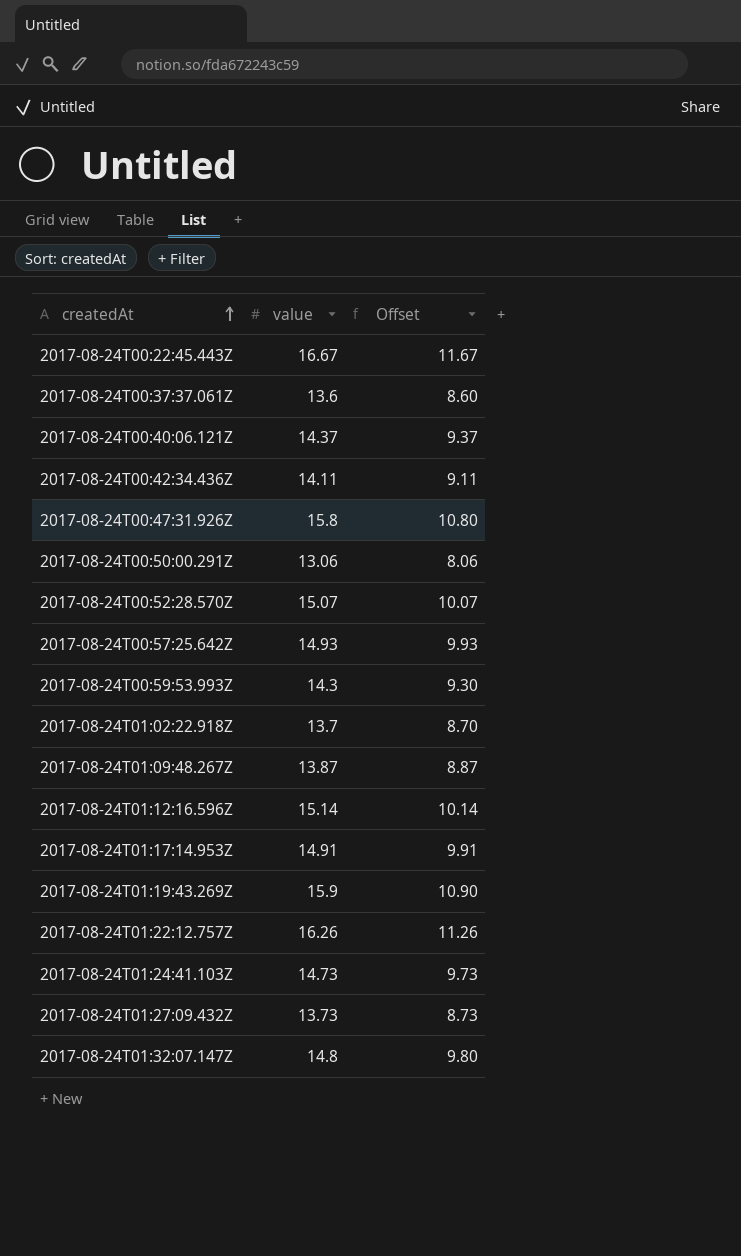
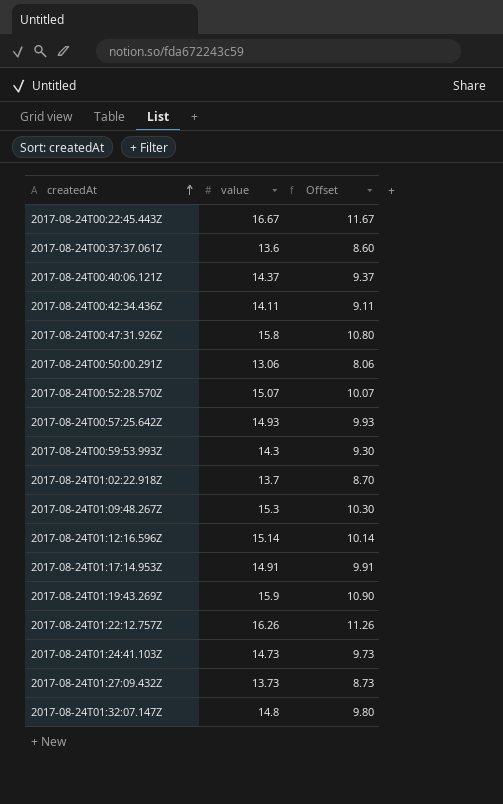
2017-08-24T01:09:48.267Z | value: 13.87 -> 15.3
2017-08-24T01:09:48.267Z | Offset: 8.87 -> 10.30

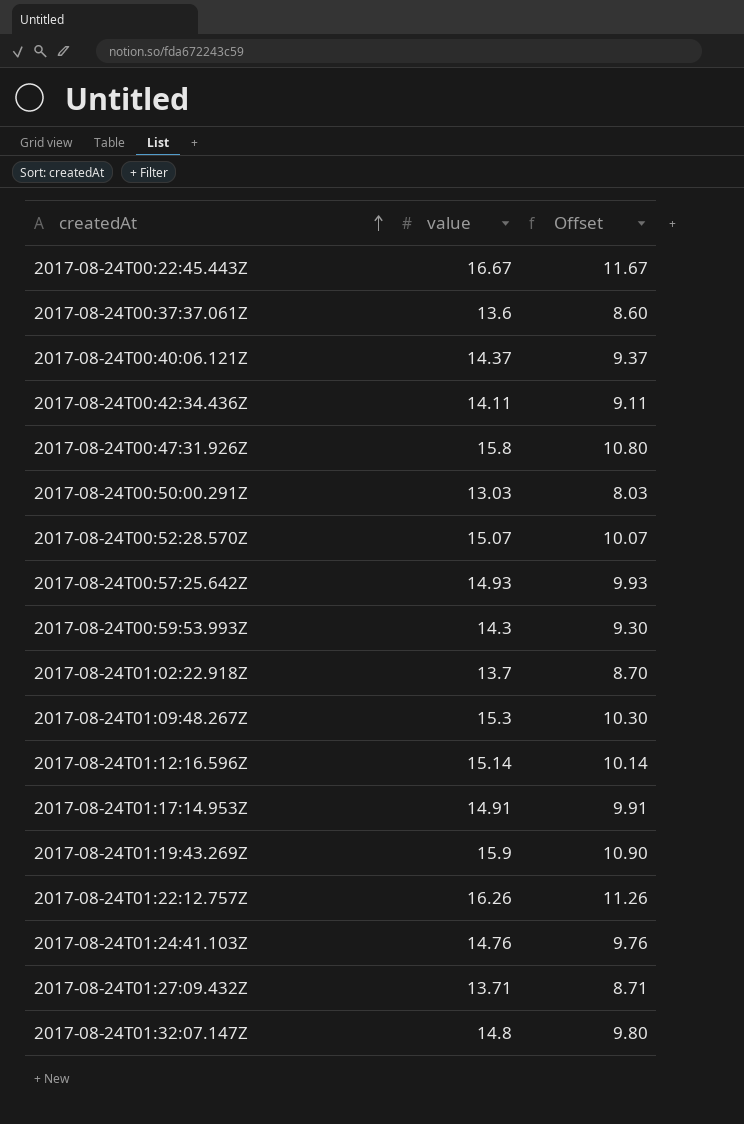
2017-08-24T00:50:00.291Z | value: 13.06 -> 13.03
2017-08-24T00:50:00.291Z | Offset: 8.06 -> 8.03
2017-08-24T01:24:41.103Z | value: 14.73 -> 14.76
2017-08-24T01:24:41.103Z | Offset: 9.73 -> 9.76
2017-08-24T01:27:09.432Z | value: 13.73 -> 13.71
2017-08-24T01:27:09.432Z | Offset: 8.73 -> 8.71

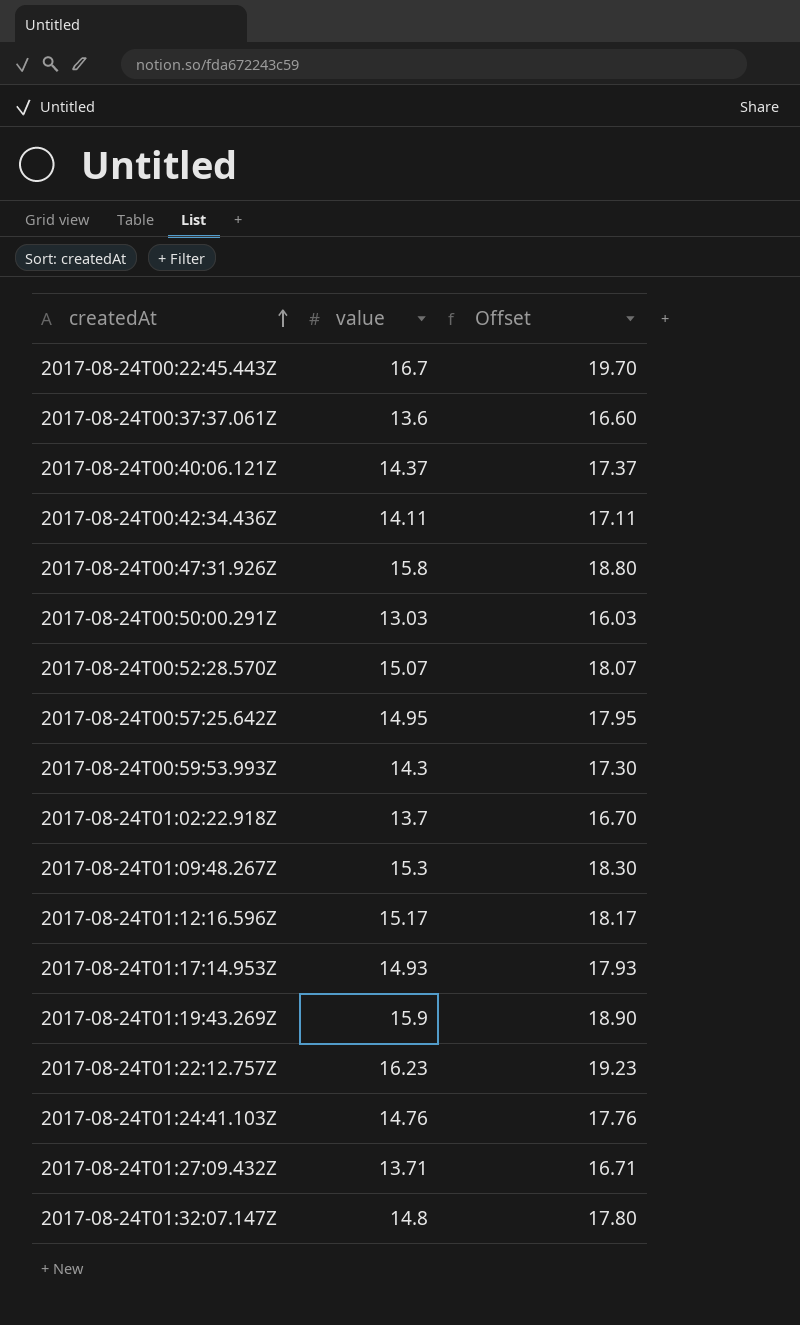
column Offset | formula: [value] - 5 -> [value] + 3
2017-08-24T00:22:45.443Z | value: 16.67 -> 16.7
2017-08-24T00:57:25.642Z | value: 14.93 -> 14.95
2017-08-24T01:12:16.596Z | value: 15.14 -> 15.17
2017-08-24T01:17:14.953Z | value: 14.91 -> 14.93
2017-08-24T01:22:12.757Z | value: 16.26 -> 16.23

